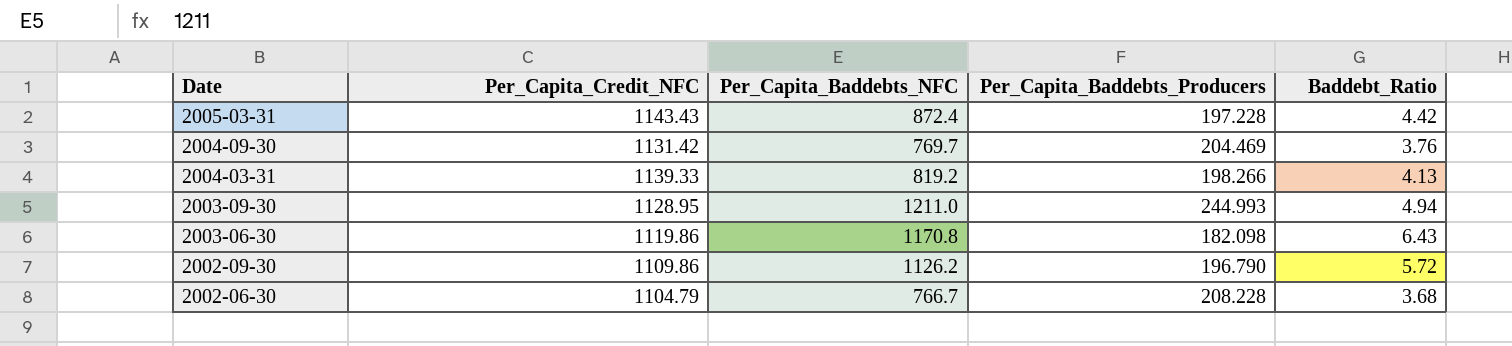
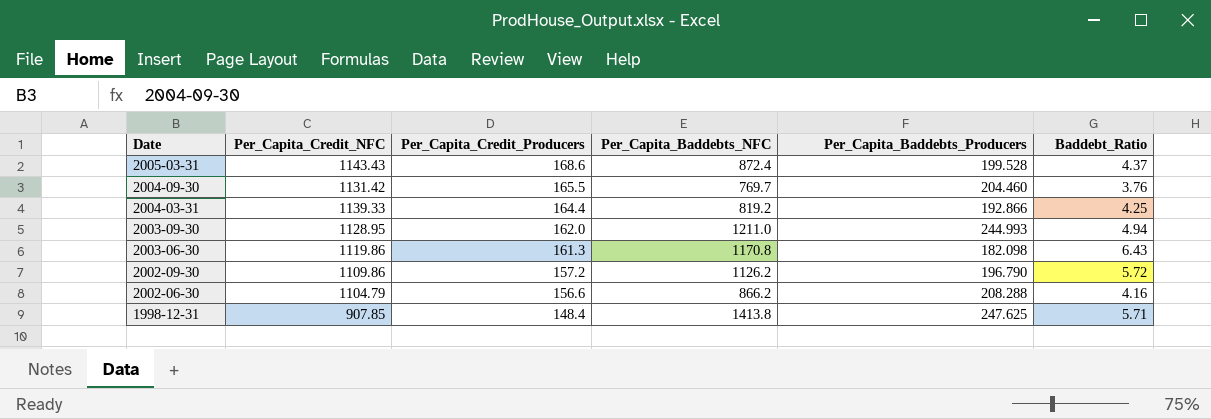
column Per_Capita_Credit_Producers | position: none -> 3
2005-03-31 | Per_Capita_Baddebts_Producers: 197.228 -> 199.528
2005-03-31 | Baddebt_Ratio: 4.42 -> 4.37
2004-09-30 | Per_Capita_Baddebts_Producers: 204.469 -> 204.460
2004-03-31 | Per_Capita_Baddebts_Producers: 198.266 -> 192.866
2004-03-31 | Baddebt_Ratio: 4.13 -> 4.25
2002-06-30 | Per_Capita_Baddebts_NFC: 766.7 -> 866.2
2002-06-30 | Per_Capita_Baddebts_Producers: 208.228 -> 208.288
2002-06-30 | Baddebt_Ratio: 3.68 -> 4.16
row 1998-12-31: none -> 907.85 | 148.4 | 1413.8 | 247.625 | 5.71

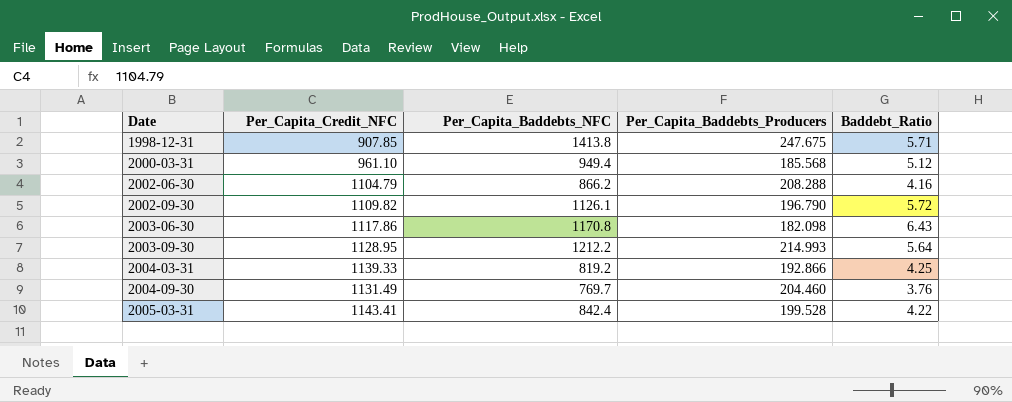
row order: Date descending -> Date ascending
column Per_Capita_Credit_Producers | position: 3 -> none
1998-12-31 | Per_Capita_Baddebts_Producers: 247.625 -> 247.675
row 2000-03-31: none -> 961.10 | 949.4 | 185.568 | 5.12
2002-09-30 | Per_Capita_Credit_NFC: 1109.86 -> 1109.82
2002-09-30 | Per_Capita_Baddebts_NFC: 1126.2 -> 1126.1
2003-06-30 | Per_Capita_Credit_NFC: 1119.86 -> 1117.86
2003-09-30 | Per_Capita_Baddebts_NFC: 1211.0 -> 1212.2
2003-09-30 | Per_Capita_Baddebts_Producers: 244.993 -> 214.993
2003-09-30 | Baddebt_Ratio: 4.94 -> 5.64
2004-09-30 | Per_Capita_Credit_NFC: 1131.42 -> 1131.49
2005-03-31 | Per_Capita_Credit_NFC: 1143.43 -> 1143.41
2005-03-31 | Per_Capita_Baddebts_NFC: 872.4 -> 842.4
2005-03-31 | Baddebt_Ratio: 4.37 -> 4.22

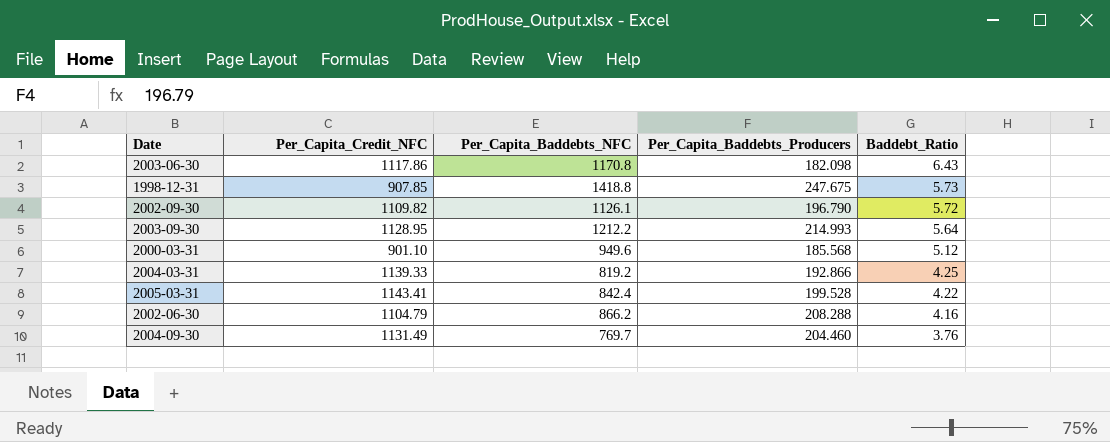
row order: Date ascending -> Baddebt_Ratio descending
1998-12-31 | Per_Capita_Baddebts_NFC: 1413.8 -> 1418.8
1998-12-31 | Baddebt_Ratio: 5.71 -> 5.73
2000-03-31 | Per_Capita_Credit_NFC: 961.10 -> 901.10
2000-03-31 | Per_Capita_Baddebts_NFC: 949.4 -> 949.6

